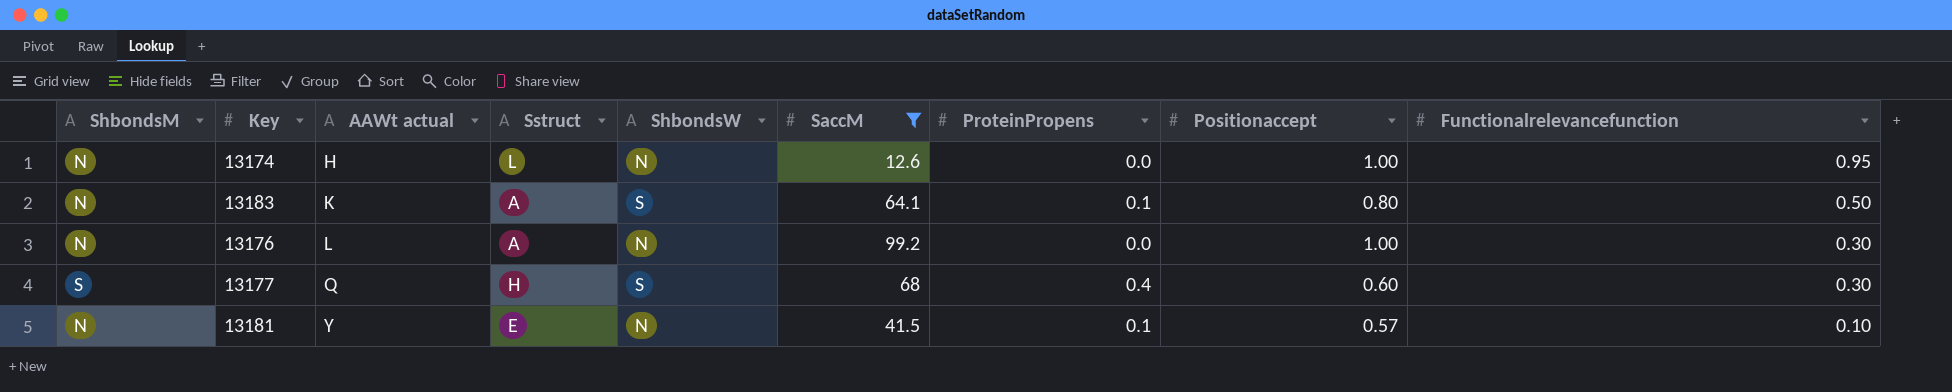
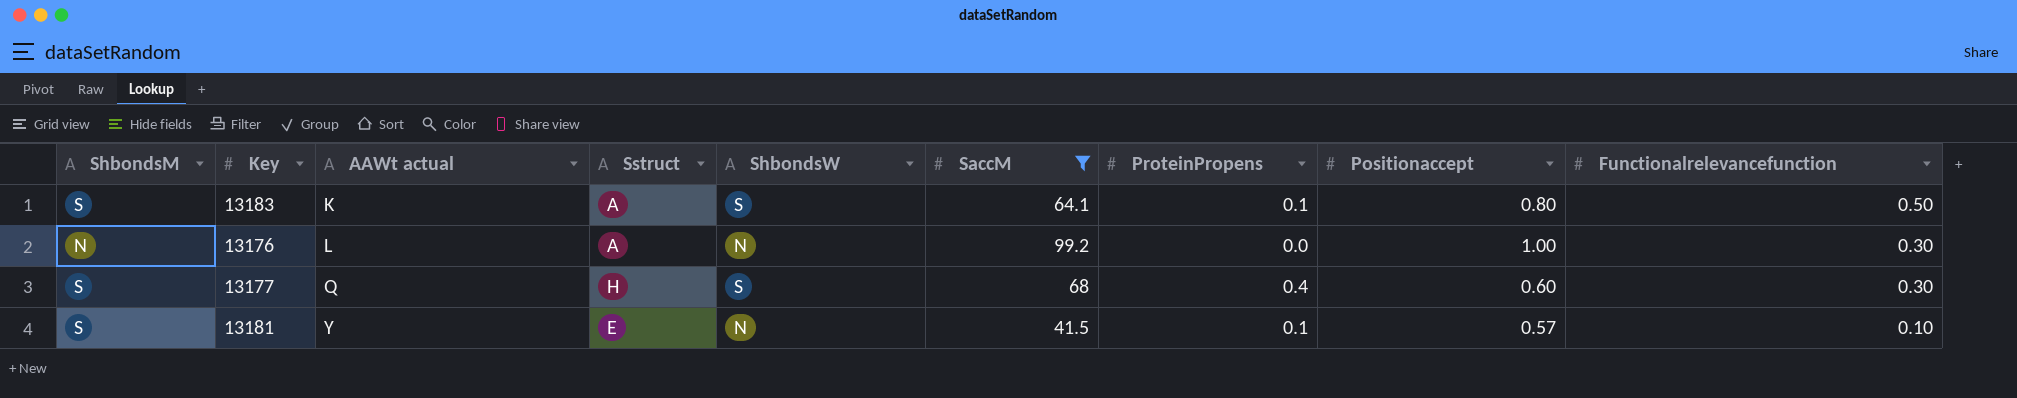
row 13174: N | H | L | N | 12.6 | 0.0 | 1.00 | 0.95 -> none
13183 | ShbondsM: N -> S
13181 | ShbondsM: N -> S

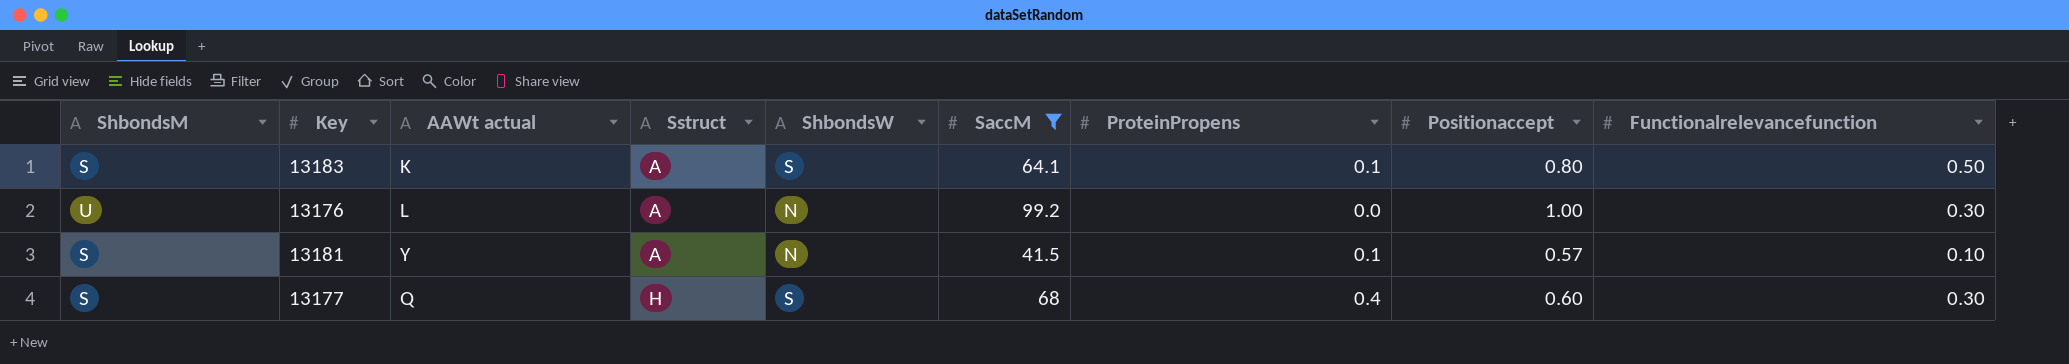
row order: AAWt actual ascending -> Sstruct ascending
13176 | ShbondsM: N -> U
13181 | Sstruct: E -> A

